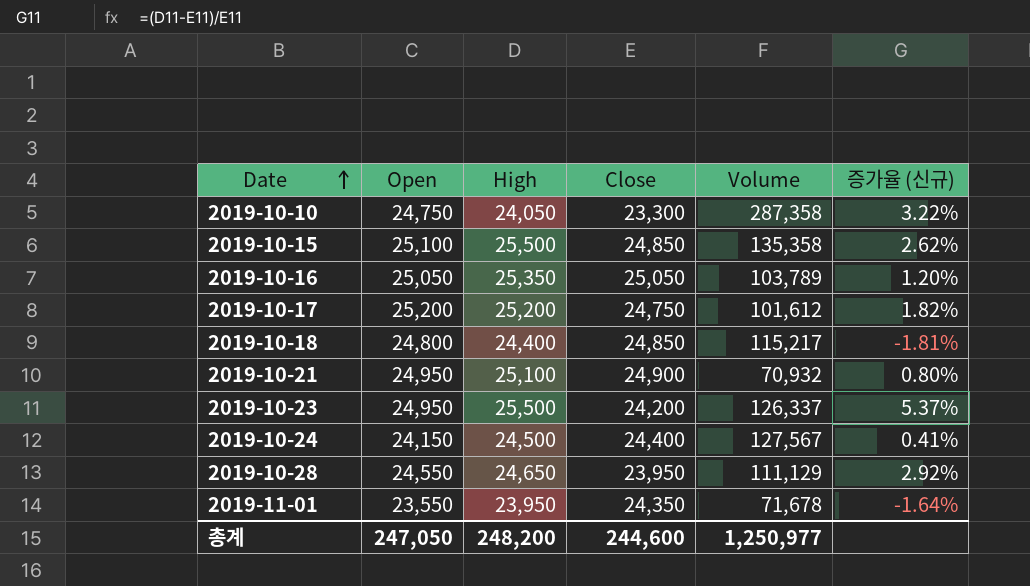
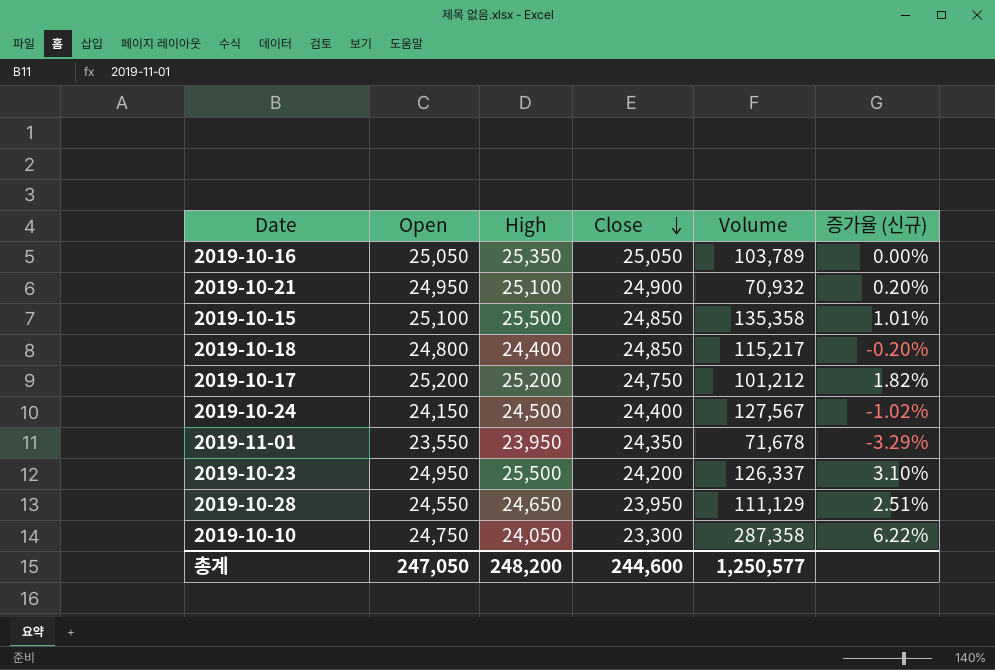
row order: Date ascending -> Close descending
column 증가율 (신규) | formula: ([High] - [Close]) / [Close] -> ([Open] - [Close]) / [Close]
2019-10-17 | Volume: 101,612 -> 101,212
총계 | Volume: 1,250,977 -> 1,250,577

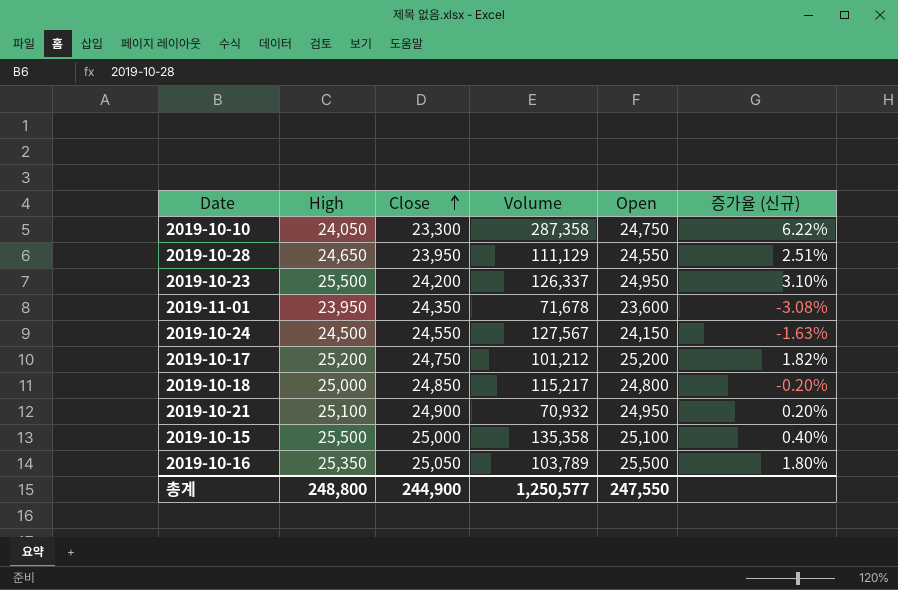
row order: Close descending -> Close ascending
column Open | position: 2 -> 5
2019-11-01 | Open: 23,550 -> 23,600
2019-11-01 | 증가율 (신규): -3.29% -> -3.08%
2019-10-24 | Close: 24,400 -> 24,550
2019-10-24 | 증가율 (신규): -1.02% -> -1.63%
2019-10-18 | High: 24,400 -> 25,000
2019-10-15 | Close: 24,850 -> 25,000
2019-10-15 | 증가율 (신규): 1.01% -> 0.40%
2019-10-16 | Open: 25,050 -> 25,500
2019-10-16 | 증가율 (신규): 0.00% -> 1.80%
총계 | High: 248,200 -> 248,800
총계 | Close: 244,600 -> 244,900
총계 | Open: 247,050 -> 247,550

